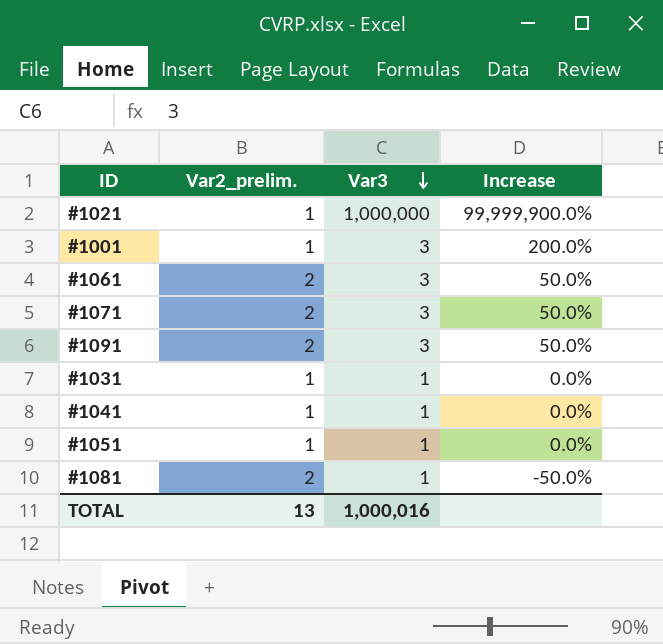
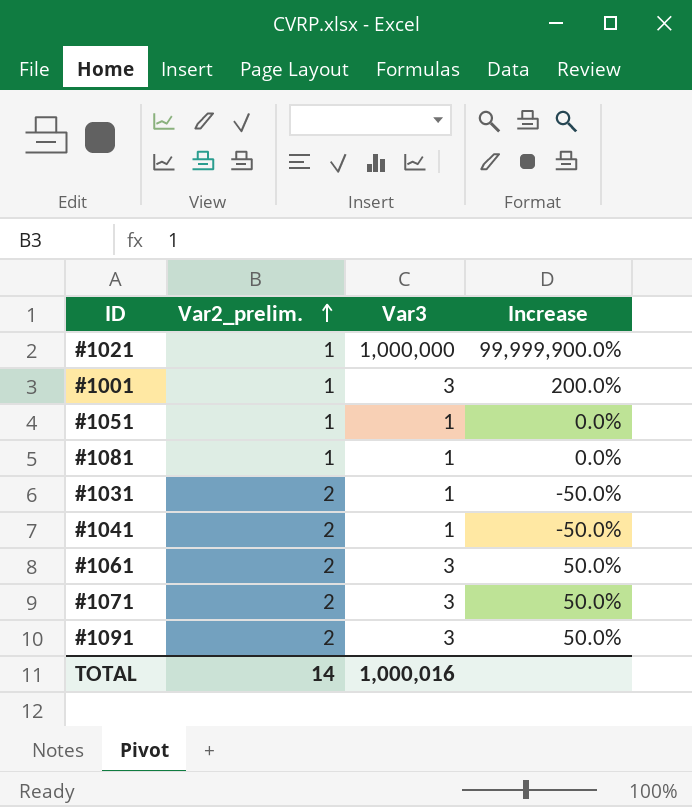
row order: Var3 descending -> Var2_prelim. ascending
#1081 | Var2_prelim.: 2 -> 1
#1081 | Increase: -50.0% -> 0.0%
#1031 | Var2_prelim.: 1 -> 2
#1031 | Increase: 0.0% -> -50.0%
#1041 | Var2_prelim.: 1 -> 2
#1041 | Increase: 0.0% -> -50.0%
TOTAL | Var2_prelim.: 13 -> 14

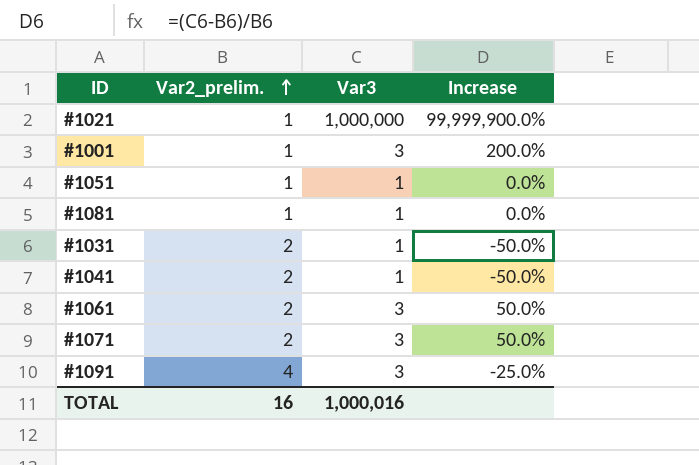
#1091 | Var2_prelim.: 2 -> 4
#1091 | Increase: 50.0% -> -25.0%
TOTAL | Var2_prelim.: 14 -> 16

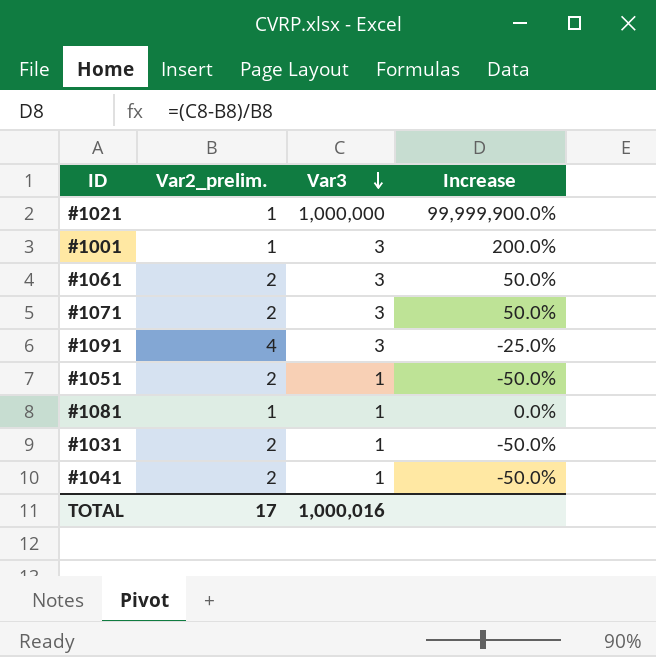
row order: Var2_prelim. ascending -> Var3 descending
#1051 | Var2_prelim.: 1 -> 2
#1051 | Increase: 0.0% -> -50.0%
TOTAL | Var2_prelim.: 16 -> 17

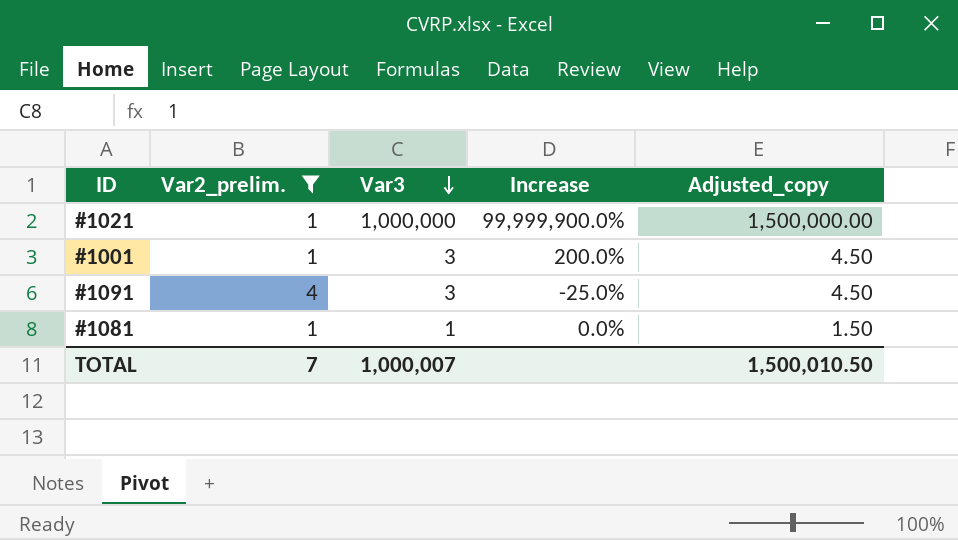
filter: none -> Var2_prelim. != 2
column Adjusted_copy | formula: none -> [Var3] * 1.5
TOTAL | Var2_prelim.: 17 -> 7
TOTAL | Var3: 1,000,016 -> 1,000,007

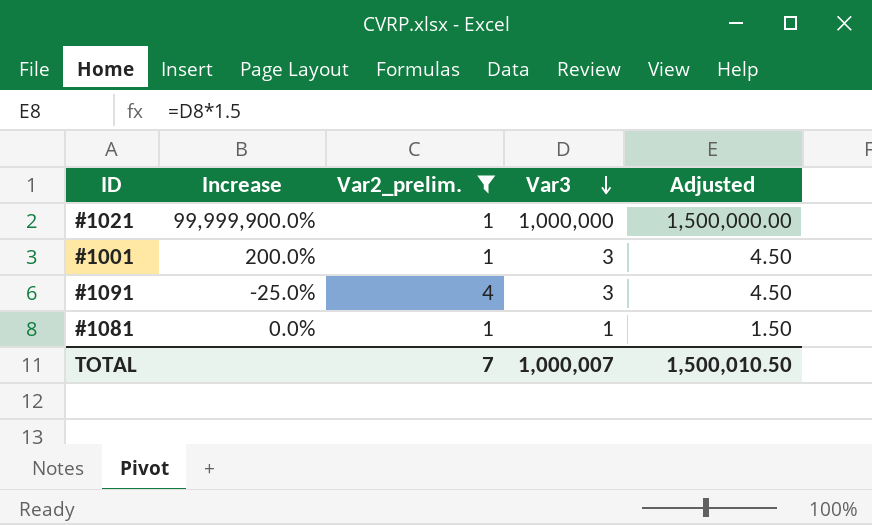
column Increase | position: 4 -> 2
column name: Adjusted_copy -> Adjusted

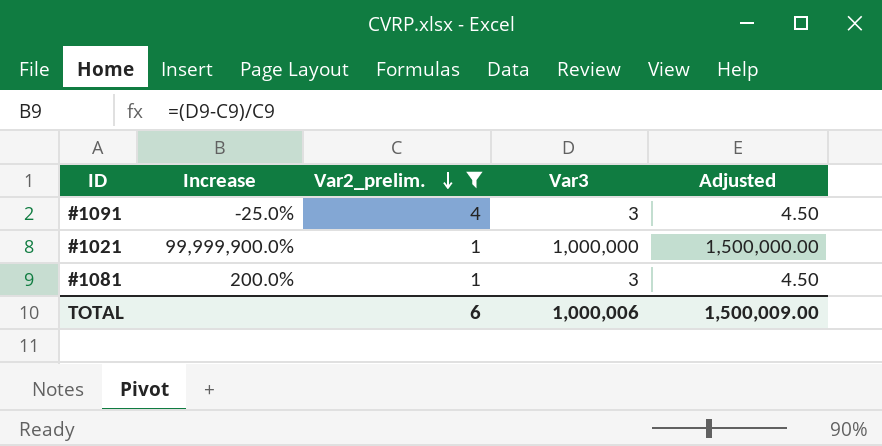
row order: Var3 descending -> Var2_prelim. descending
row #1001: 200.0% | 1 | 3 | 4.50 -> none
#1081 | Increase: 0.0% -> 200.0%
#1081 | Var3: 1 -> 3
#1081 | Adjusted: 1.50 -> 4.50
TOTAL | Var2_prelim.: 7 -> 6
TOTAL | Var3: 1,000,007 -> 1,000,006
TOTAL | Adjusted: 1,500,010.50 -> 1,500,009.00

